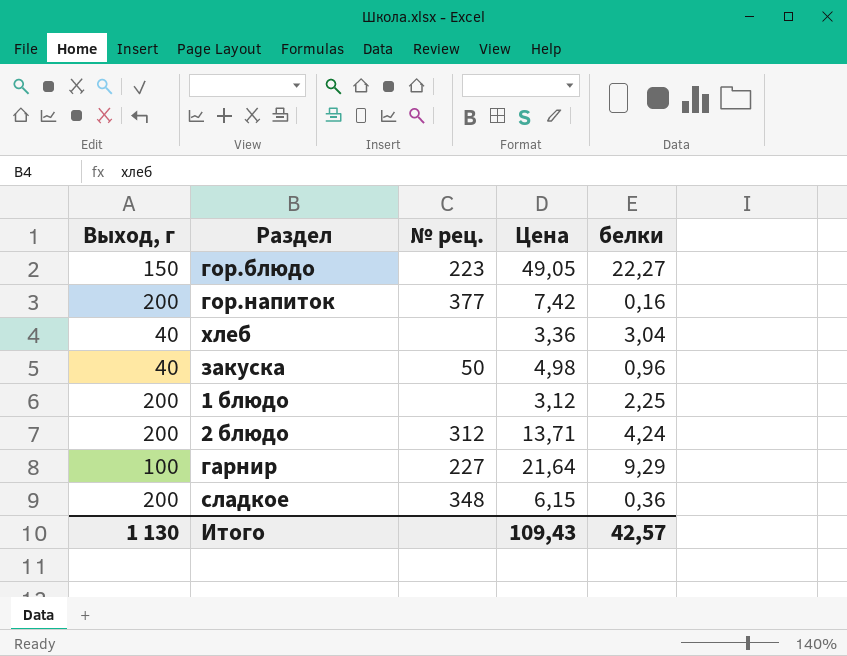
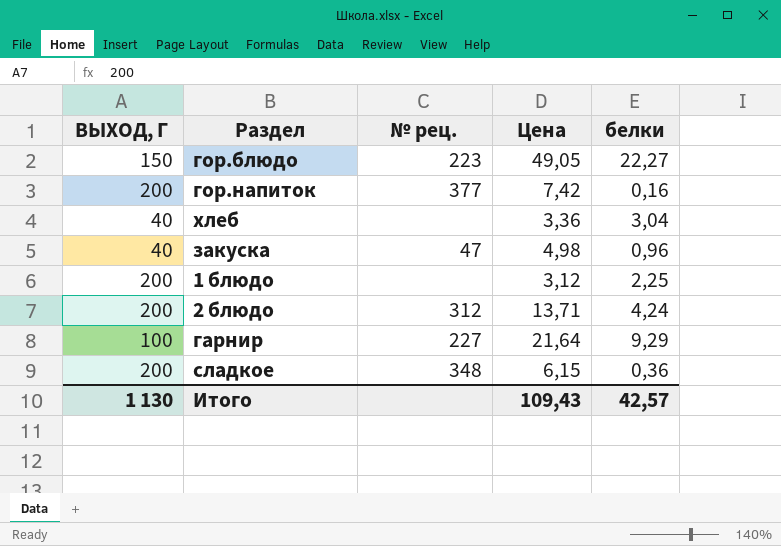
column name: Выход, г -> ВЫХОД, Г
закуска | № рец.: 50 -> 47

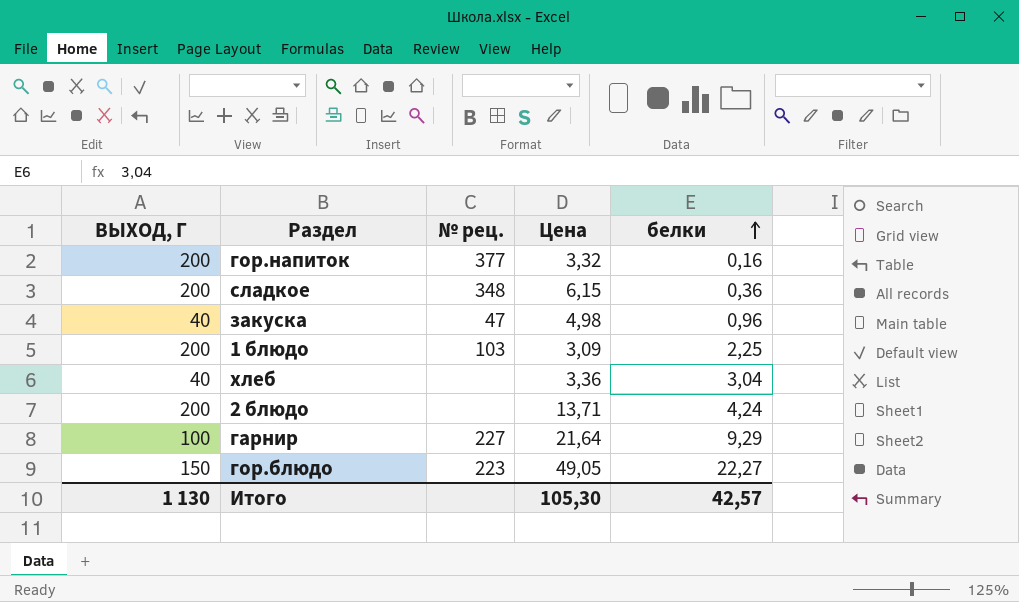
row order: none -> белки ascending
гор.напиток | Цена: 7,42 -> 3,32
1 блюдо | № рец.: none -> 103
1 блюдо | Цена: 3,12 -> 3,09
2 блюдо | № рец.: 312 -> none
Итого | Цена: 109,43 -> 105,30

